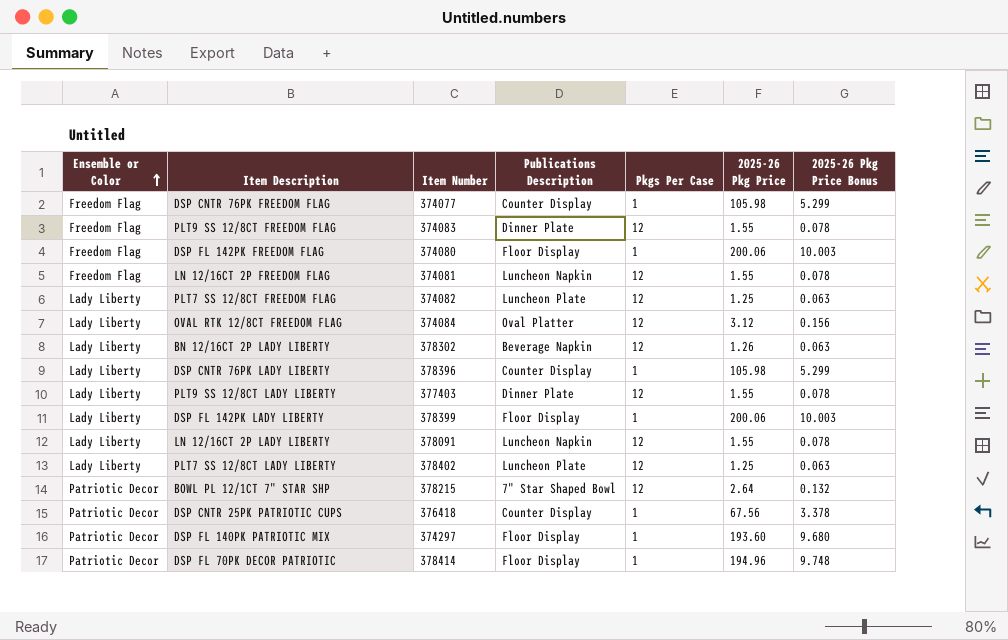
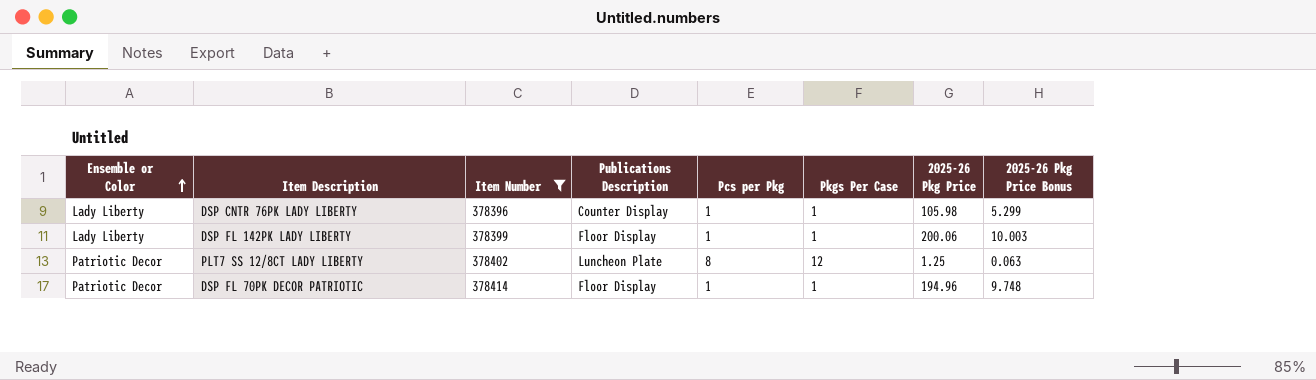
filter: none -> Item Number >= 378396
column Pcs per Pkg | position: none -> 5
PLT7 SS 12/8CT LADY LIBERTY | Ensemble or Color: Lady Liberty -> Patriotic Decor

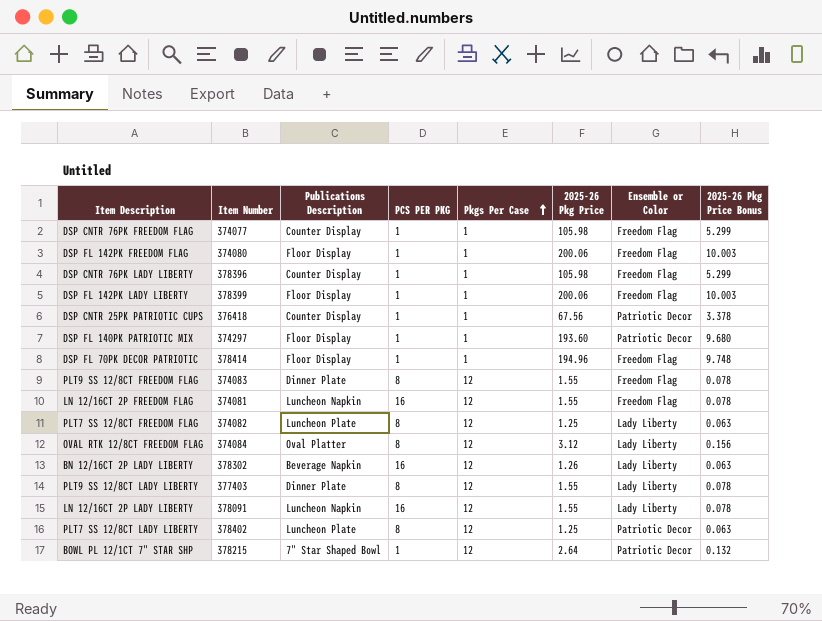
filter: Item Number >= 378396 -> none
row order: Ensemble or Color ascending -> Pkgs Per Case ascending
column name: Pcs per Pkg -> PCS PER PKG
column Ensemble or Color | position: 1 -> 7
DSP CNTR 76PK LADY LIBERTY | Ensemble or Color: Lady Liberty -> Freedom Flag
DSP FL 142PK LADY LIBERTY | Ensemble or Color: Lady Liberty -> Freedom Flag
DSP FL 70PK DECOR PATRIOTIC | Ensemble or Color: Patriotic Decor -> Freedom Flag

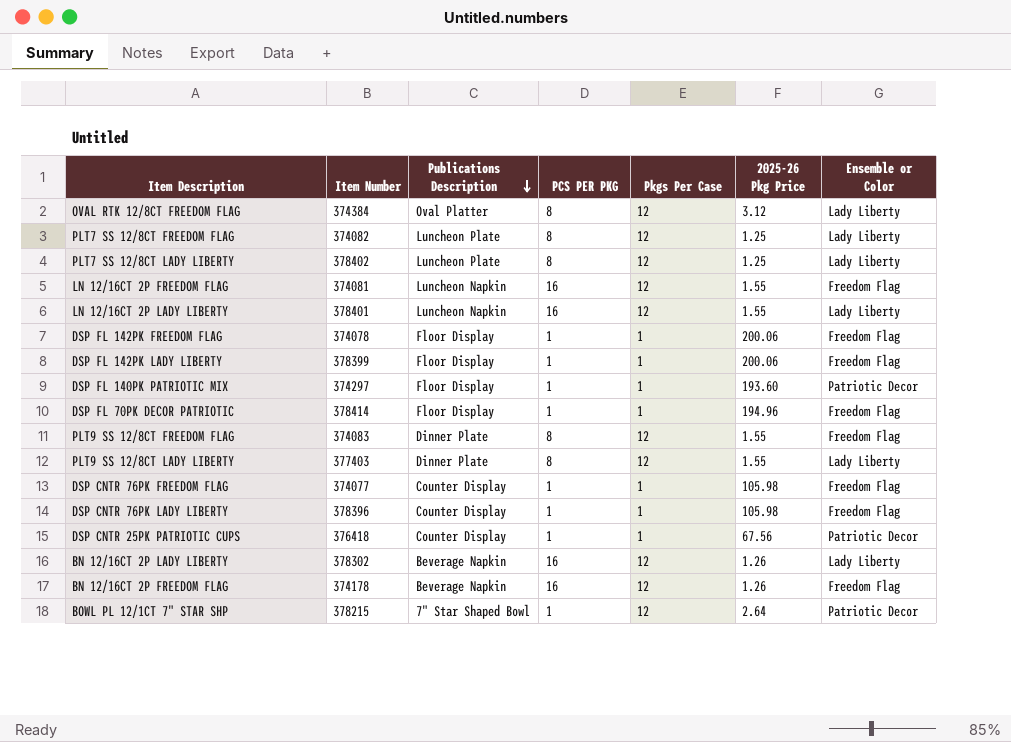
row order: Pkgs Per Case ascending -> Publications Description descending
column 2025-26 Pkg Price Bonus | formula: [2025-26 Pkg Price] * 0.05 -> none
OVAL RTK 12/8CT FREEDOM FLAG | Item Number: 374084 -> 374384
PLT7 SS 12/8CT LADY LIBERTY | Ensemble or Color: Patriotic Decor -> Lady Liberty
LN 12/16CT 2P LADY LIBERTY | Item Number: 378091 -> 378401
DSP FL 142PK FREEDOM FLAG | Item Number: 374080 -> 374078
row BN 12/16CT 2P FREEDOM FLAG: none -> 374178 | Beverage Napkin | 16 | 12 | 1.26 | Freedom Flag

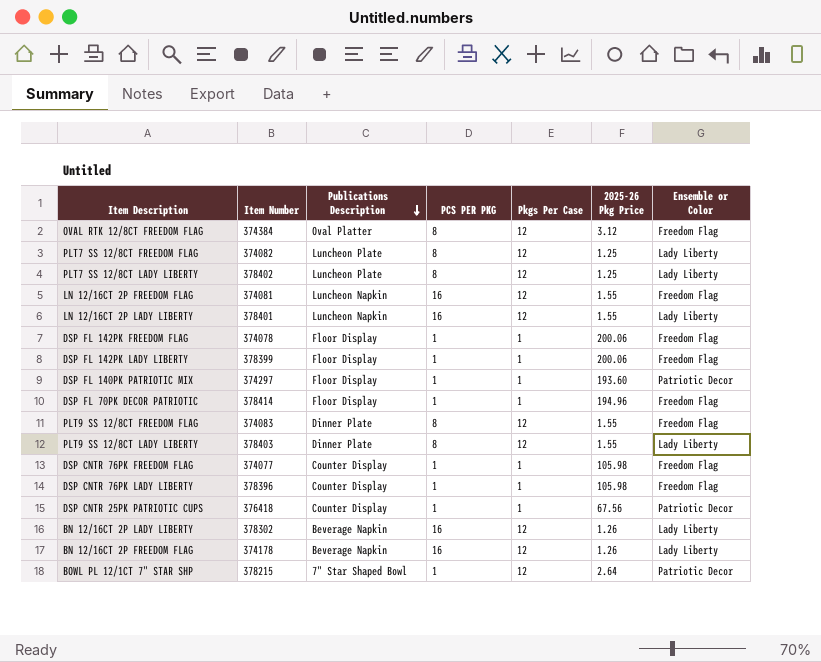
OVAL RTK 12/8CT FREEDOM FLAG | Ensemble or Color: Lady Liberty -> Freedom Flag
PLT9 SS 12/8CT LADY LIBERTY | Item Number: 377403 -> 378403
BN 12/16CT 2P FREEDOM FLAG | Ensemble or Color: Freedom Flag -> Lady Liberty

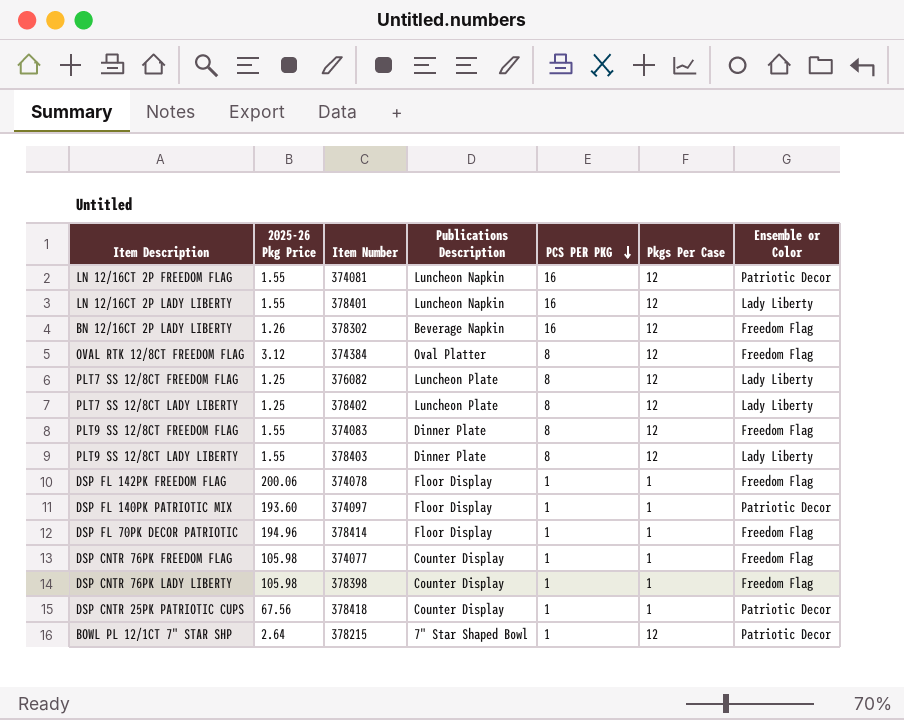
row order: Publications Description descending -> PCS PER PKG descending
column 2025-26 Pkg Price | position: 6 -> 2
row DSP FL 142PK LADY LIBERTY: 378399 | Floor Display | 1 | 1 | 200.06 | Freedom Flag -> none
row BN 12/16CT 2P FREEDOM FLAG: 374178 | Beverage Napkin | 16 | 12 | 1.26 | Lady Liberty -> none
LN 12/16CT 2P FREEDOM FLAG | Ensemble or Color: Freedom Flag -> Patriotic Decor
BN 12/16CT 2P LADY LIBERTY | Ensemble or Color: Lady Liberty -> Freedom Flag
PLT7 SS 12/8CT FREEDOM FLAG | Item Number: 374082 -> 376082
DSP FL 140PK PATRIOTIC MIX | Item Number: 374297 -> 374097
DSP CNTR 76PK LADY LIBERTY | Item Number: 378396 -> 378398
DSP CNTR 25PK PATRIOTIC CUPS | Item Number: 376418 -> 378418

